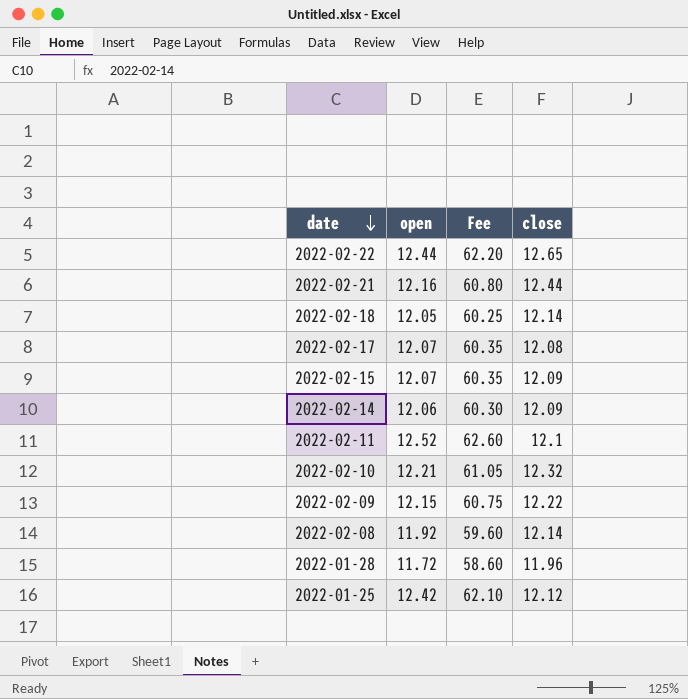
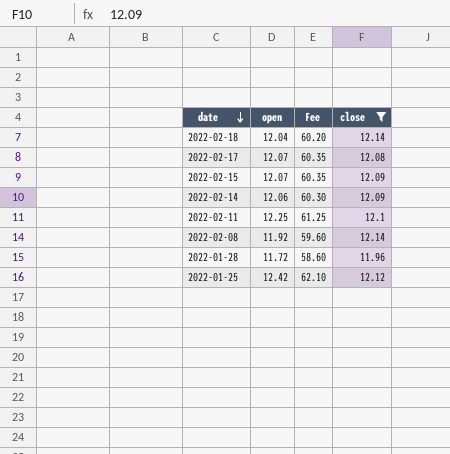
filter: none -> close <= 12.14
2022-02-18 | open: 12.05 -> 12.04
2022-02-18 | Fee: 60.25 -> 60.20
2022-02-11 | open: 12.52 -> 12.25
2022-02-11 | Fee: 62.60 -> 61.25

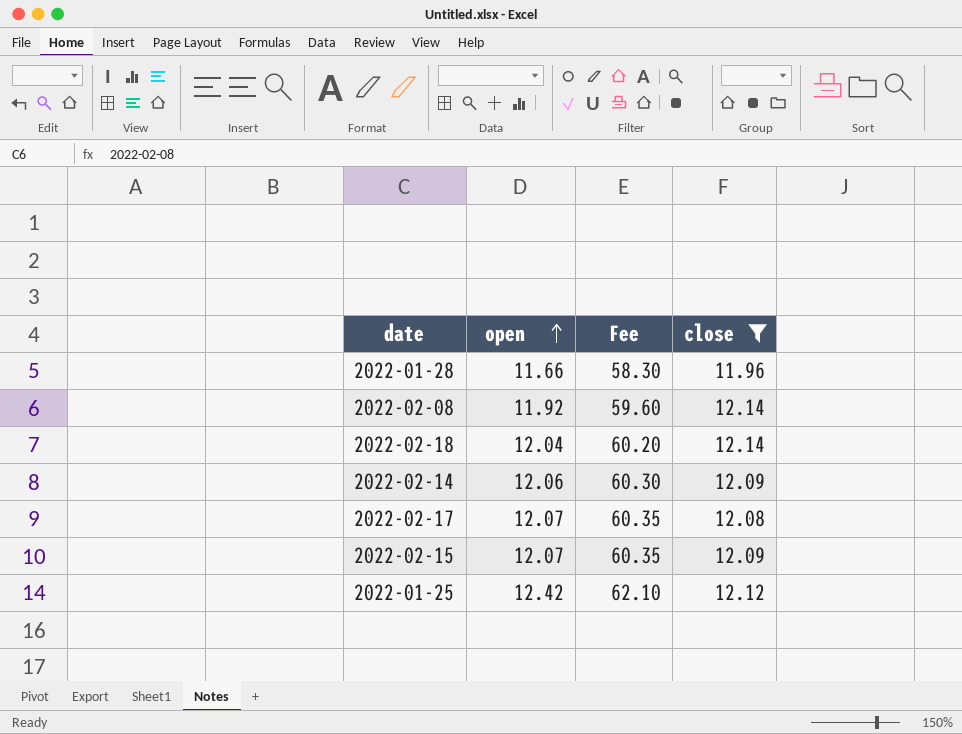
row order: date descending -> open ascending
row 2022-02-11: 12.25 | 61.25 | 12.1 -> none
2022-01-28 | open: 11.72 -> 11.66
2022-01-28 | Fee: 58.60 -> 58.30

